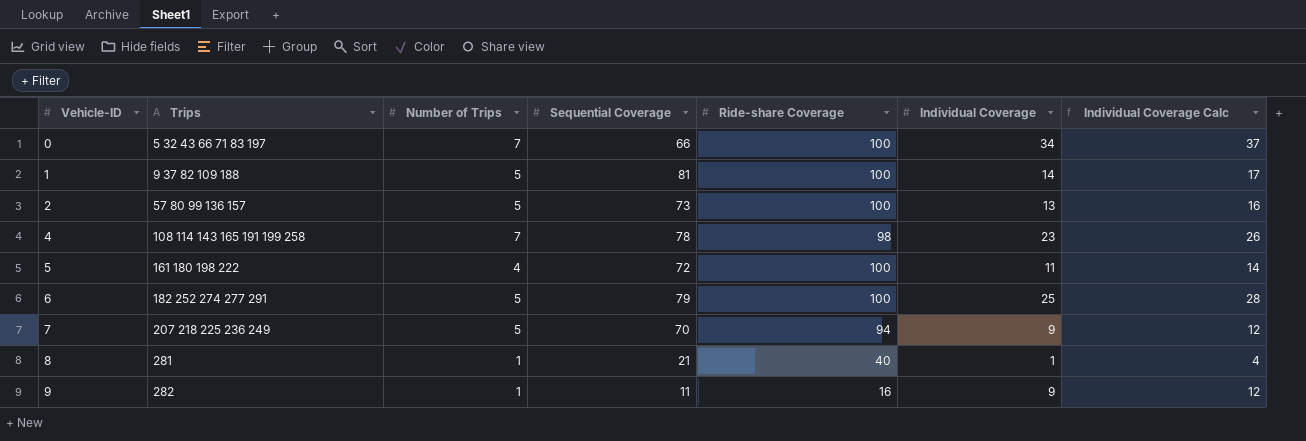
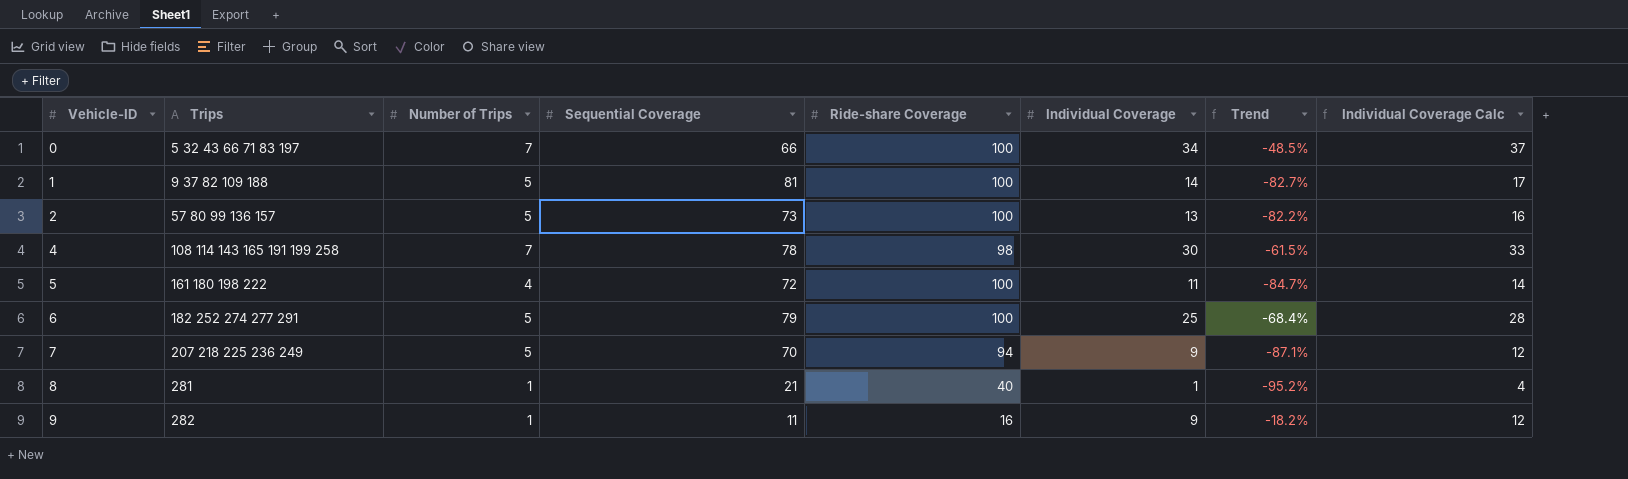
column Trend | formula: none -> ([Individual Coverage] - [Sequential Coverage]) / [Sequential Coverage]
4 | Individual Coverage: 23 -> 30
4 | Individual Coverage Calc: 26 -> 33

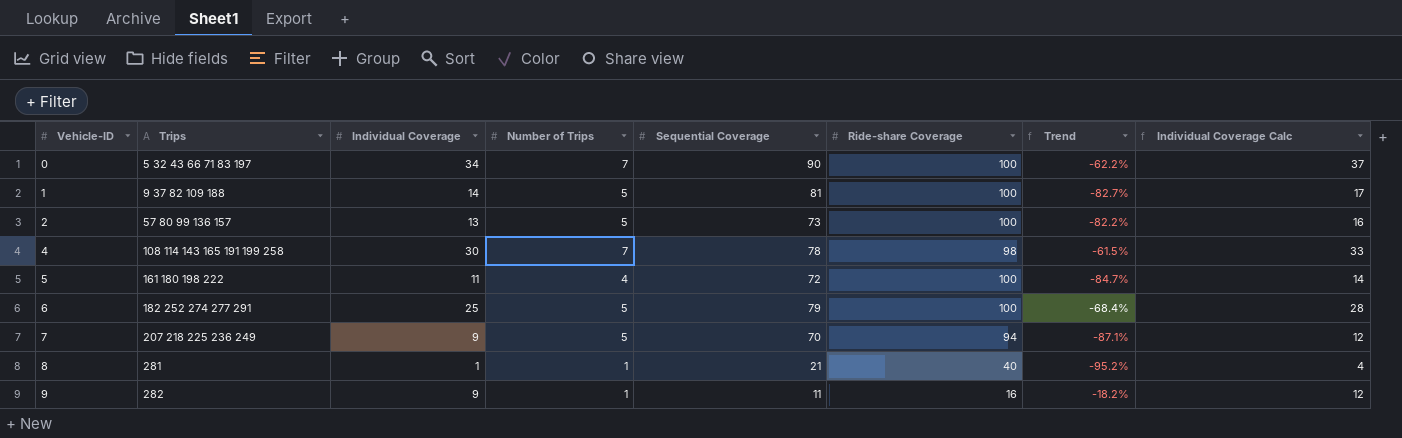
column Individual Coverage | position: 6 -> 3
0 | Sequential Coverage: 66 -> 90
0 | Trend: -48.5% -> -62.2%

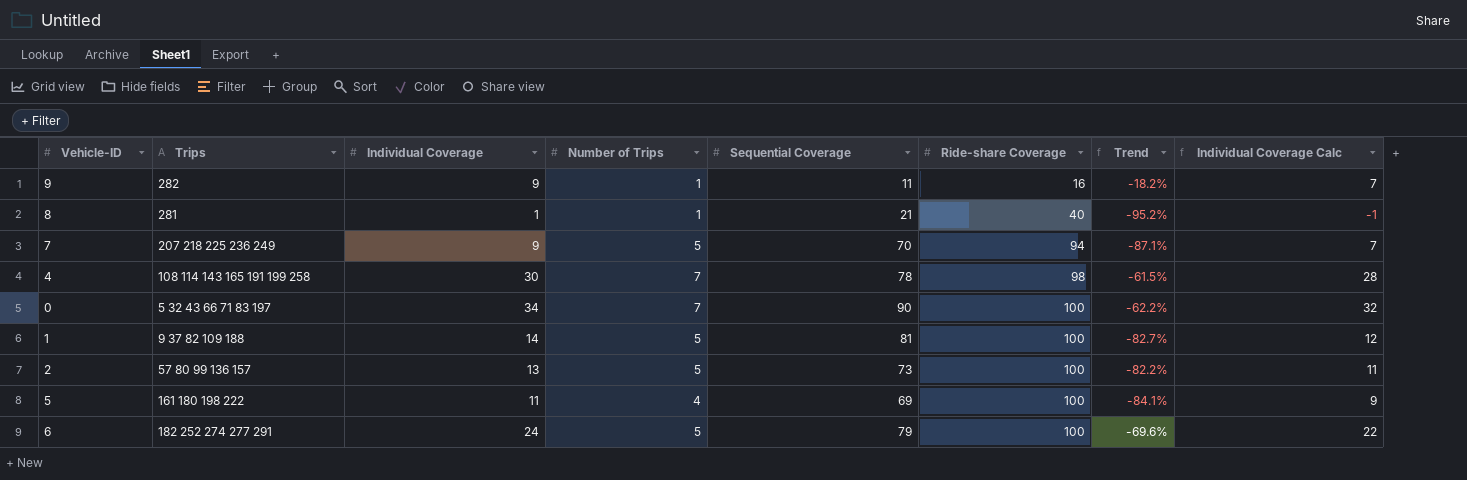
row order: Vehicle-ID ascending -> Ride-share Coverage ascending
column Individual Coverage Calc | formula: [Individual Coverage] + 3 -> [Individual Coverage] - 2
5 | Sequential Coverage: 72 -> 69
5 | Trend: -84.7% -> -84.1%
6 | Individual Coverage: 25 -> 24
6 | Trend: -68.4% -> -69.6%

